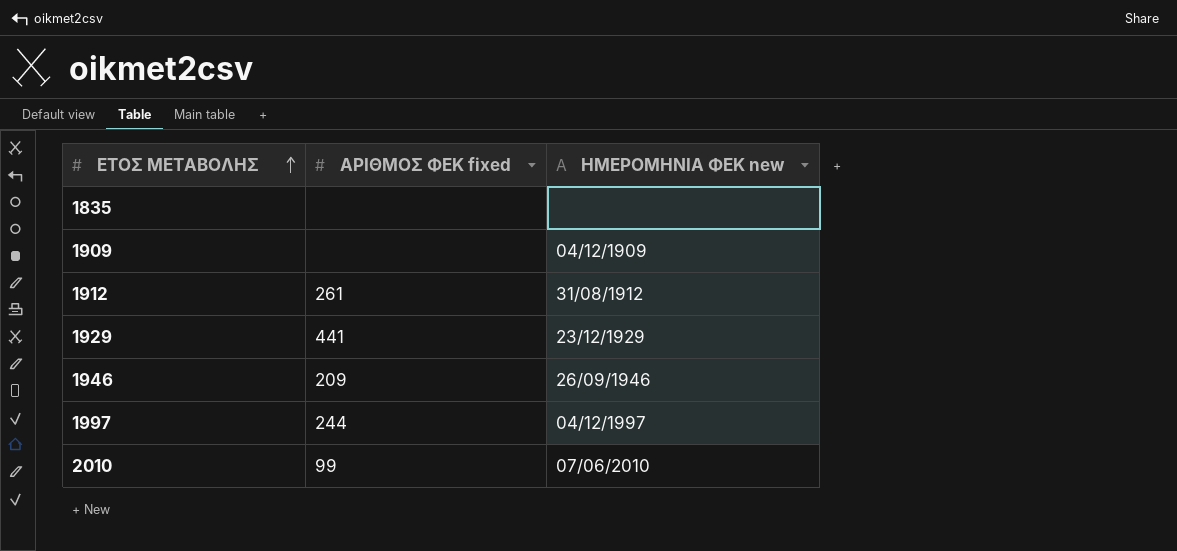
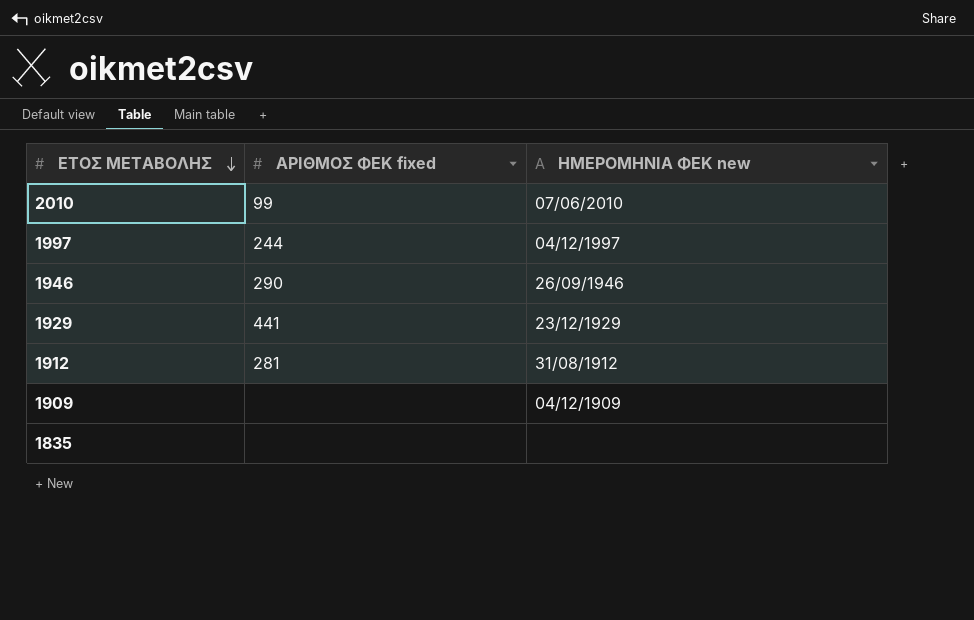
row order: ΕΤΟΣ ΜΕΤΑΒΟΛΗΣ ascending -> ΕΤΟΣ ΜΕΤΑΒΟΛΗΣ descending
1946 | ΑΡΙΘΜΟΣ ΦΕΚ fixed: 209 -> 290
1912 | ΑΡΙΘΜΟΣ ΦΕΚ fixed: 261 -> 281

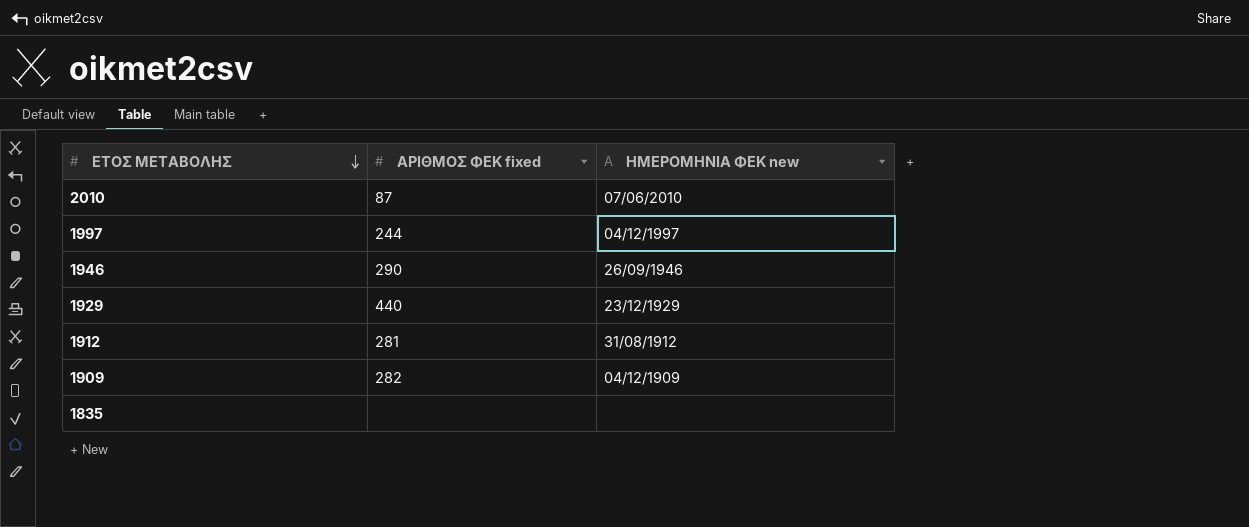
2010 | ΑΡΙΘΜΟΣ ΦΕΚ fixed: 99 -> 87
1929 | ΑΡΙΘΜΟΣ ΦΕΚ fixed: 441 -> 440
1909 | ΑΡΙΘΜΟΣ ΦΕΚ fixed: none -> 282

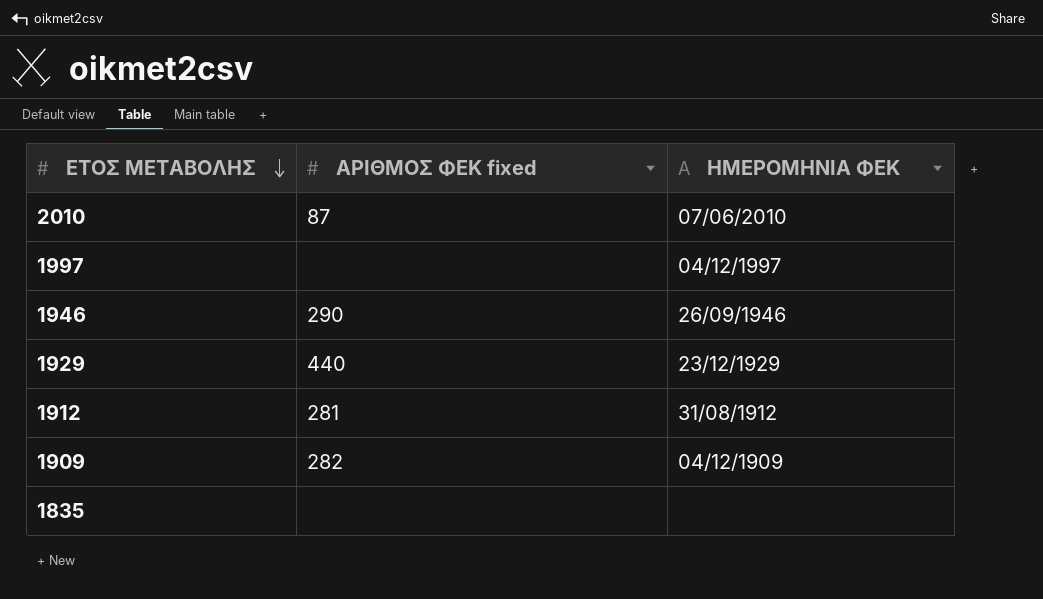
column name: ΗΜΕΡΟΜΗΝΙΑ ΦΕΚ new -> ΗΜΕΡΟΜΗΝΙΑ ΦΕΚ
1997 | ΑΡΙΘΜΟΣ ΦΕΚ fixed: 244 -> none

